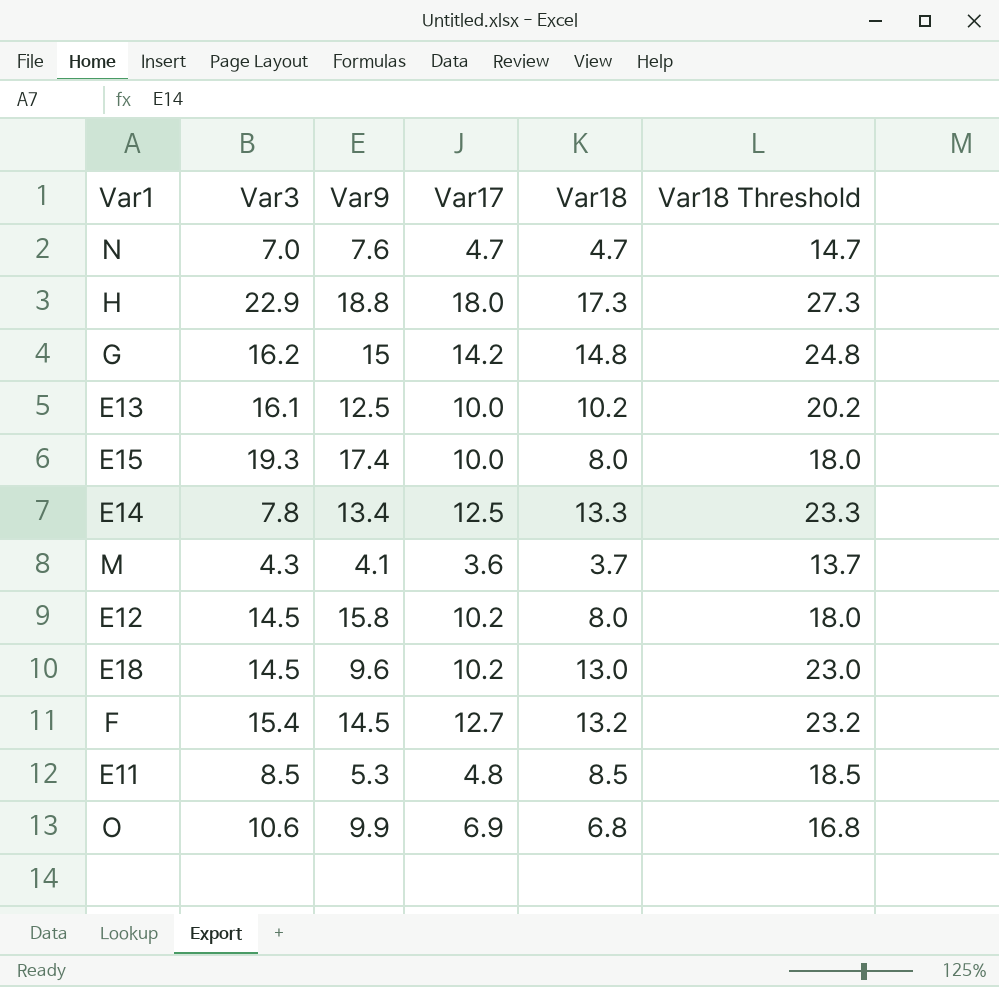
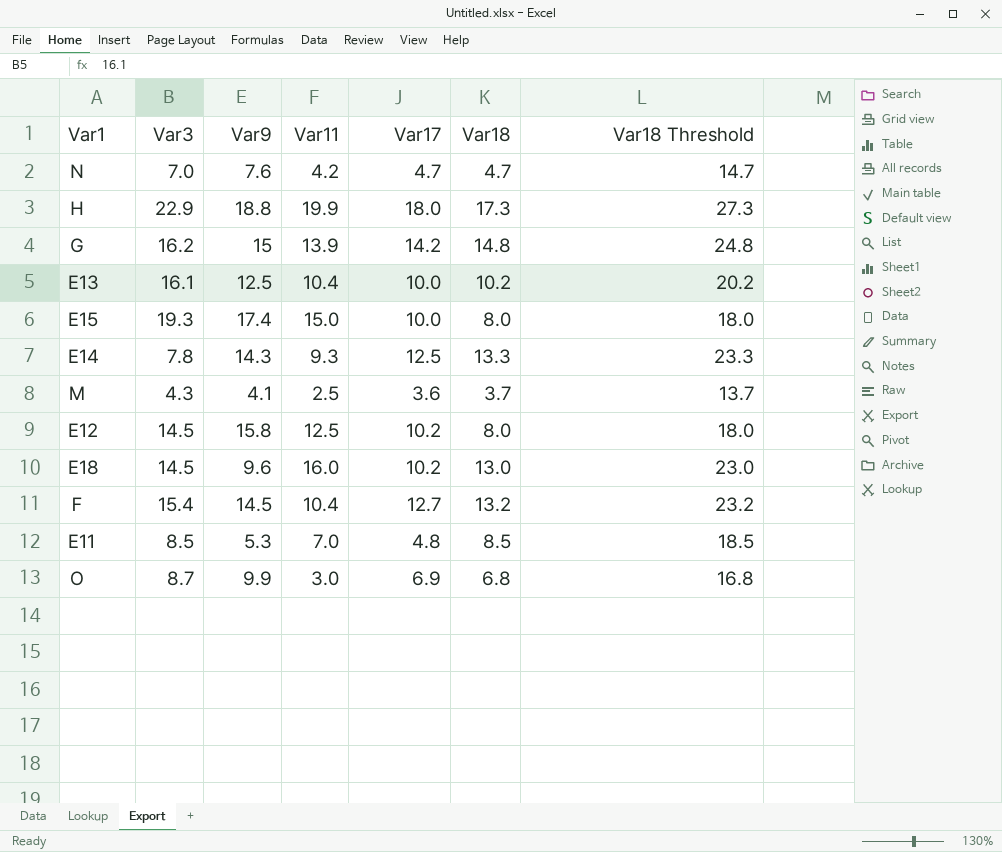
column Var11 | position: none -> 4
E14 | Var9: 13.4 -> 14.3
Ｏ | Var3: 10.6 -> 8.7

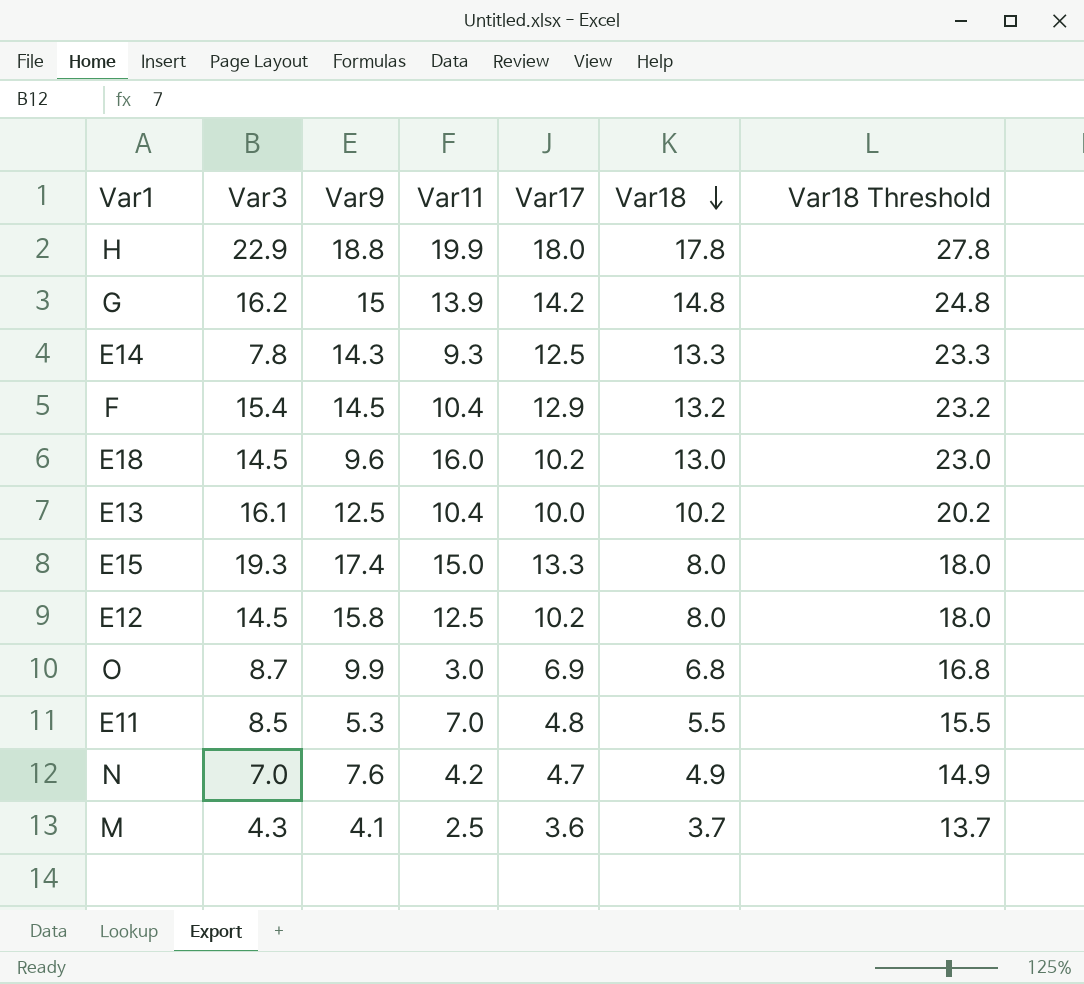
row order: none -> Var18 descending
Ｈ | Var18: 17.3 -> 17.8
Ｈ | Var18 Threshold: 27.3 -> 27.8
Ｆ | Var17: 12.7 -> 12.9
E15 | Var17: 10.0 -> 13.3
E11 | Var18: 8.5 -> 5.5
E11 | Var18 Threshold: 18.5 -> 15.5
Ｎ | Var18: 4.7 -> 4.9
Ｎ | Var18 Threshold: 14.7 -> 14.9

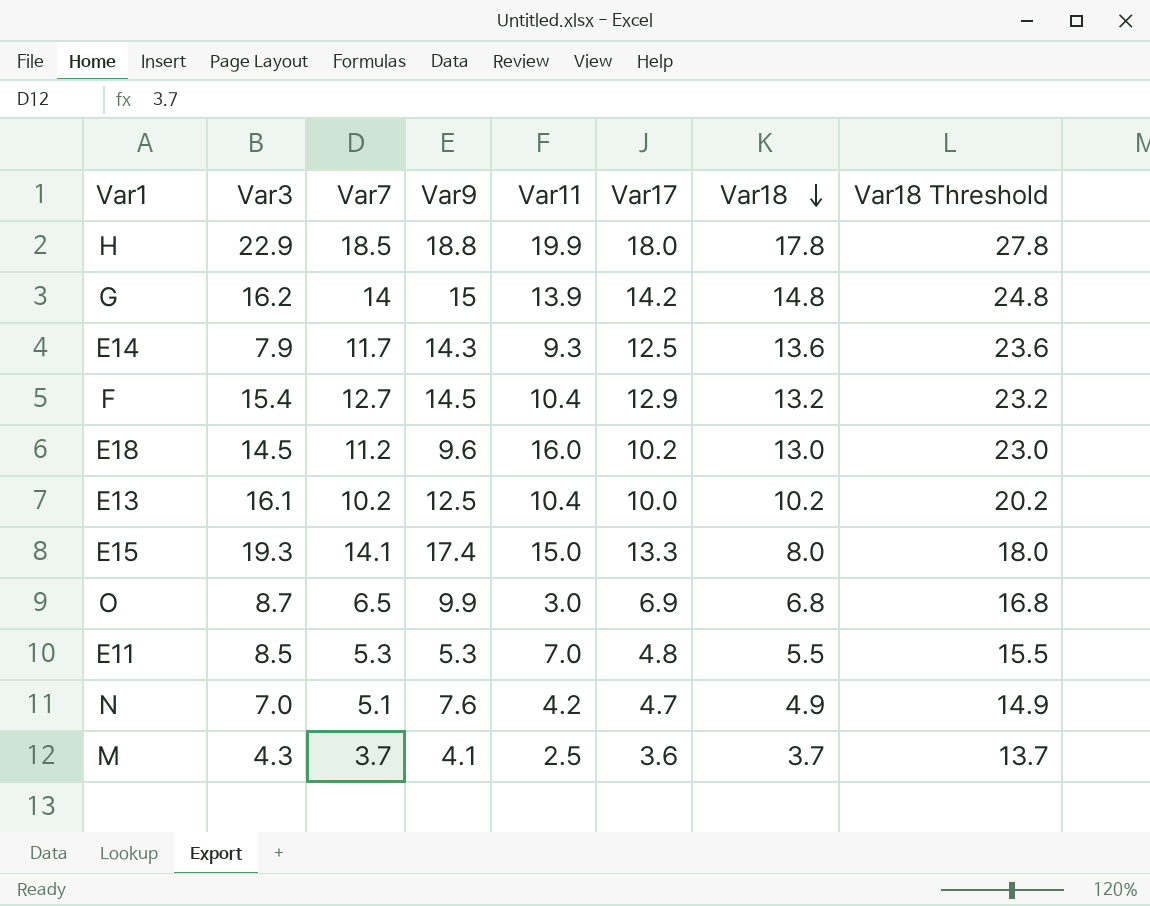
column Var7 | position: none -> 3
row E12: 14.5 | 15.8 | 12.5 | 10.2 | 8.0 | 18.0 -> none
E14 | Var3: 7.8 -> 7.9
E14 | Var18: 13.3 -> 13.6
E14 | Var18 Threshold: 23.3 -> 23.6

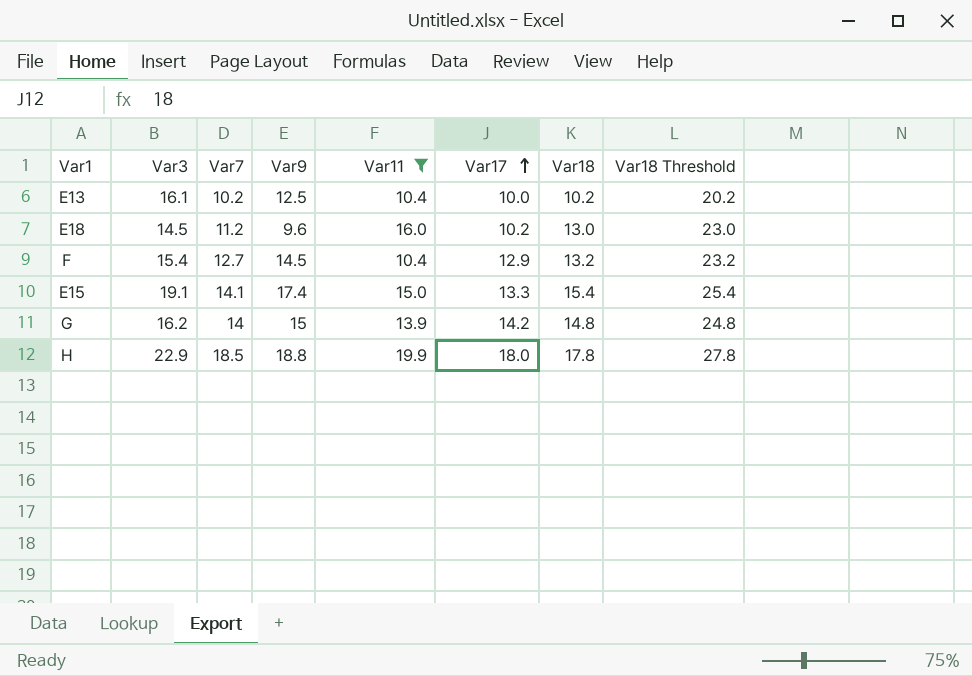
filter: none -> Var11 >= 10.4
row order: Var18 descending -> Var17 ascending
E15 | Var3: 19.3 -> 19.1
E15 | Var18: 8.0 -> 15.4
E15 | Var18 Threshold: 18.0 -> 25.4

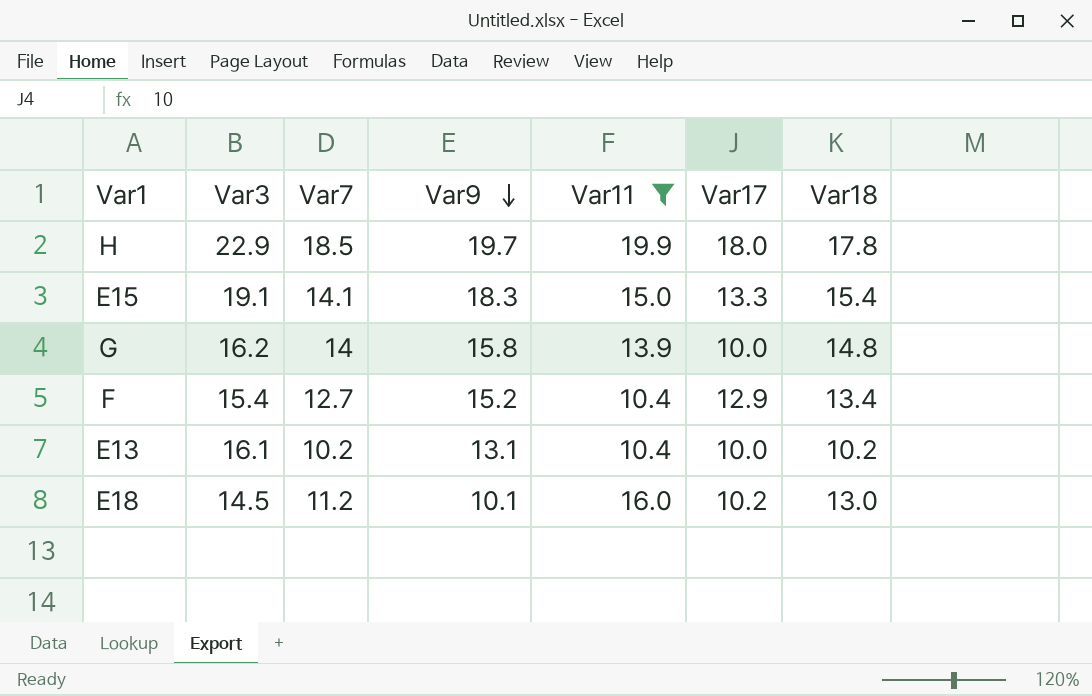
row order: Var17 ascending -> Var9 descending
column Var18 Threshold | formula: [Var18] + 10 -> none
Ｈ | Var9: 18.8 -> 19.7
E15 | Var9: 17.4 -> 18.3
Ｇ | Var9: 15 -> 15.8
Ｇ | Var17: 14.2 -> 10.0
Ｆ | Var9: 14.5 -> 15.2
Ｆ | Var18: 13.2 -> 13.4
E13 | Var9: 12.5 -> 13.1
E18 | Var9: 9.6 -> 10.1

